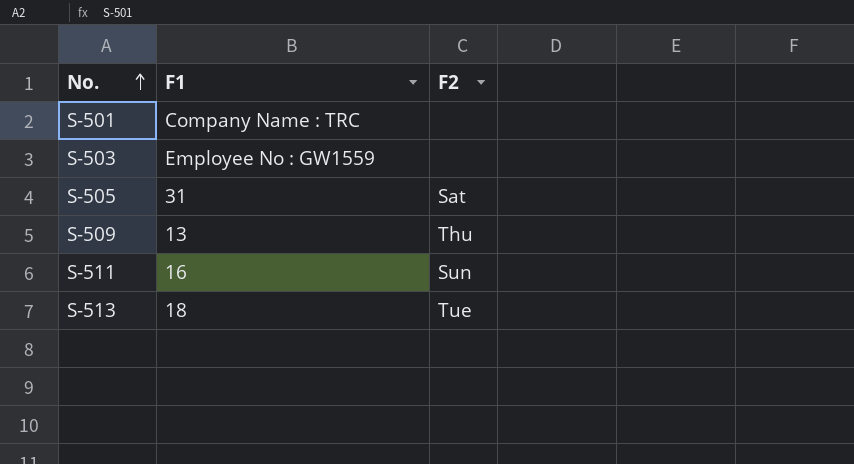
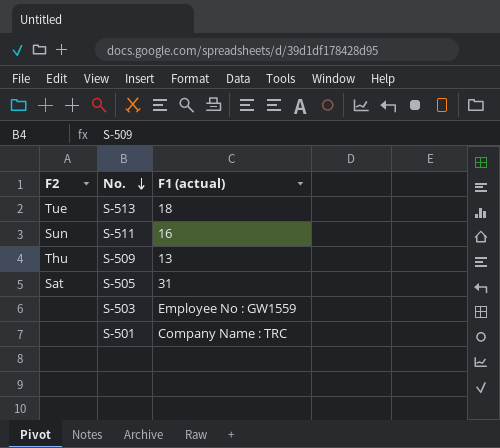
row order: No. ascending -> No. descending
column F2 | position: 3 -> 1
column name: F1 -> F1 (actual)

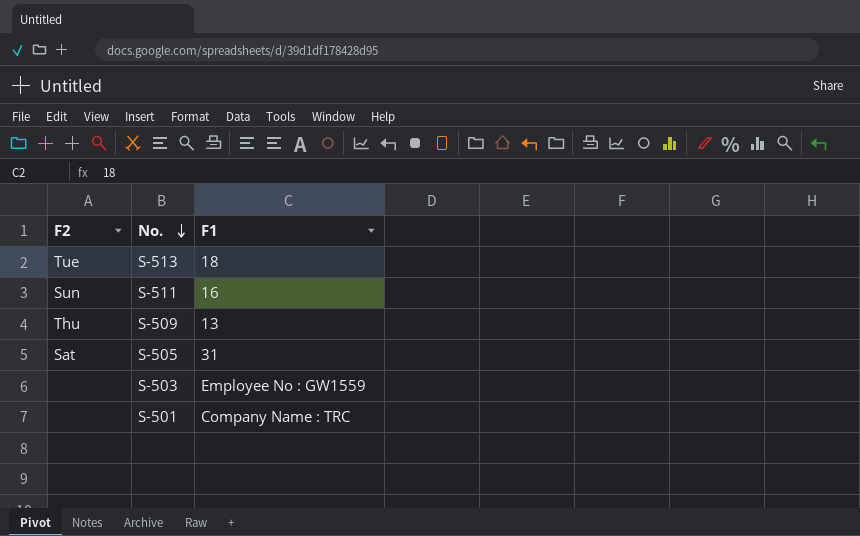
column name: F1 (actual) -> F1

